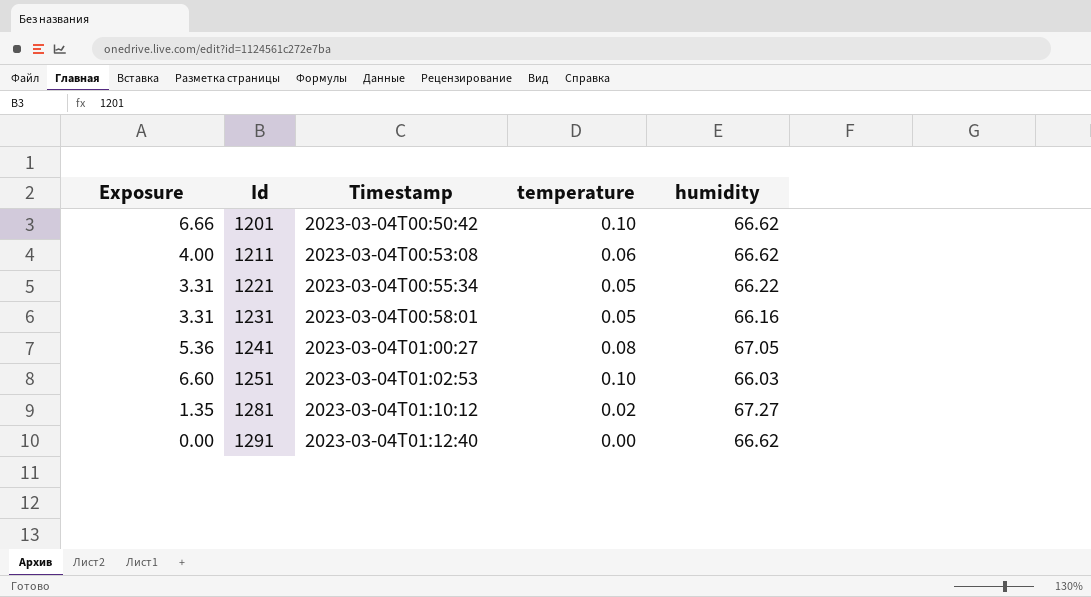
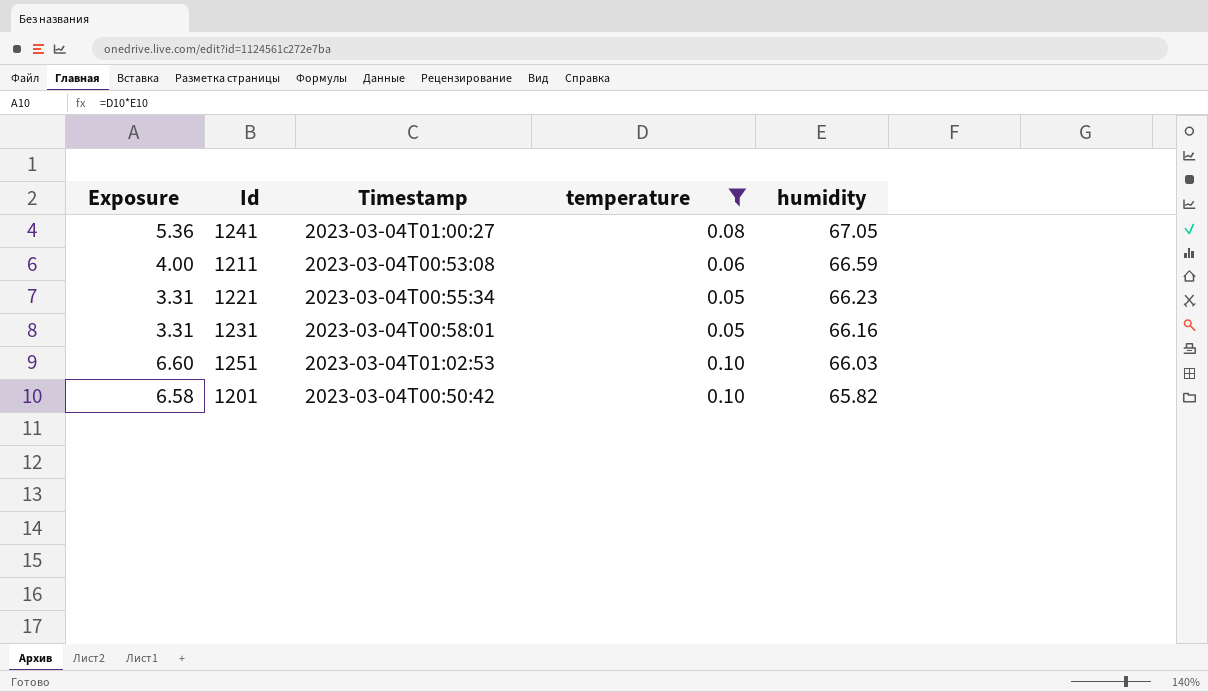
filter: none -> temperature >= 0.05
row order: Id ascending -> humidity descending
1211 | humidity: 66.62 -> 66.59
1221 | humidity: 66.22 -> 66.23
1201 | Exposure: 6.66 -> 6.58
1201 | humidity: 66.62 -> 65.82

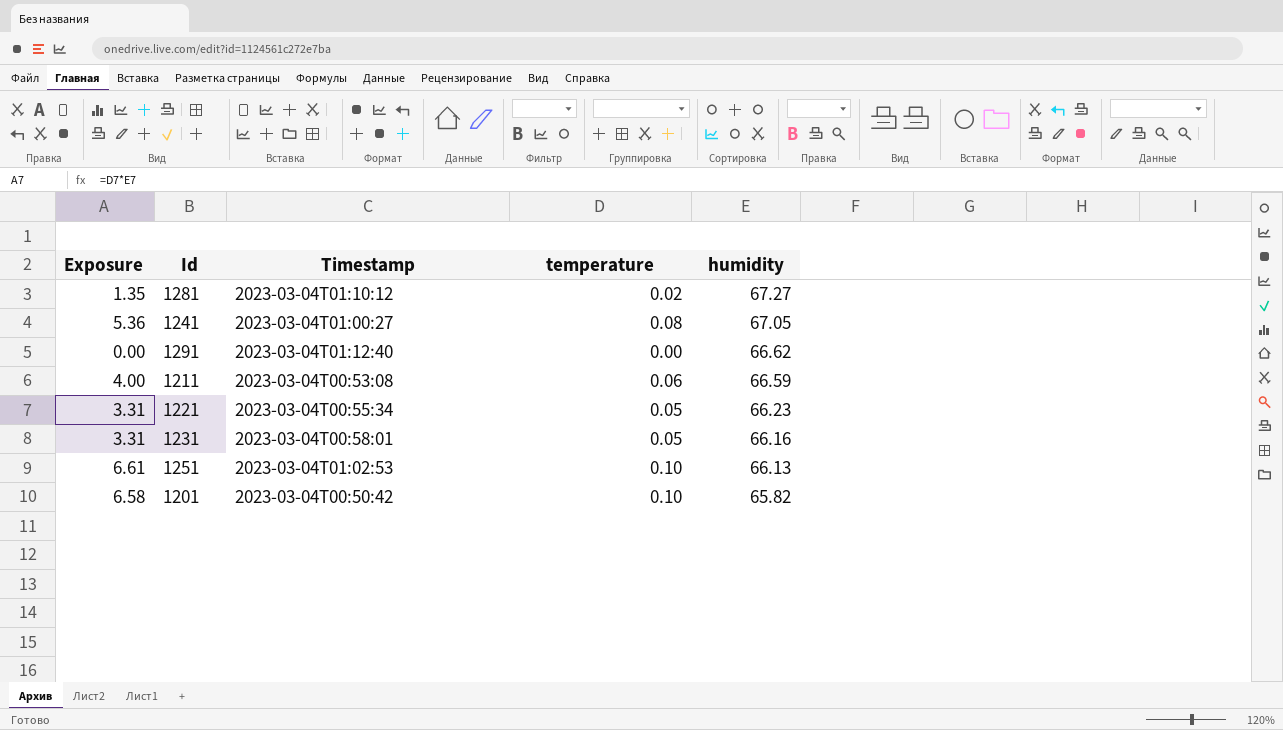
filter: temperature >= 0.05 -> none
1251 | Exposure: 6.60 -> 6.61
1251 | humidity: 66.03 -> 66.13

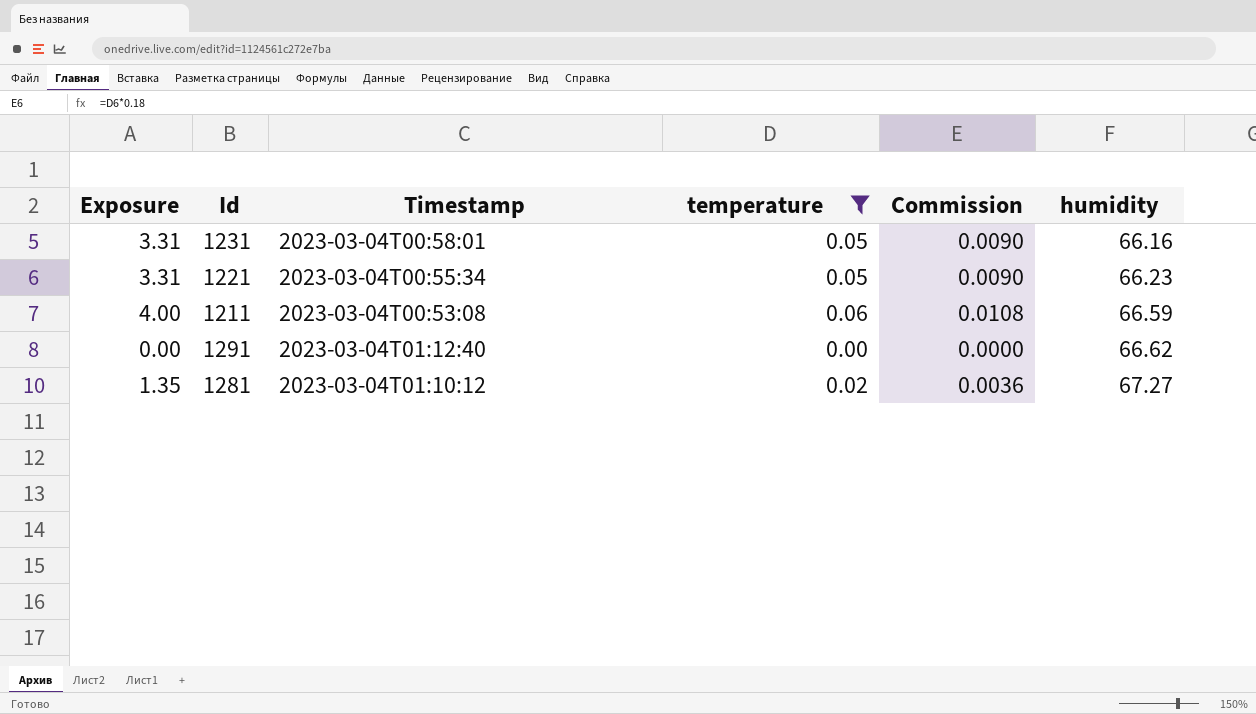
filter: none -> temperature <= 0.06
row order: humidity descending -> humidity ascending
column Commission | formula: none -> [temperature] * 0.18

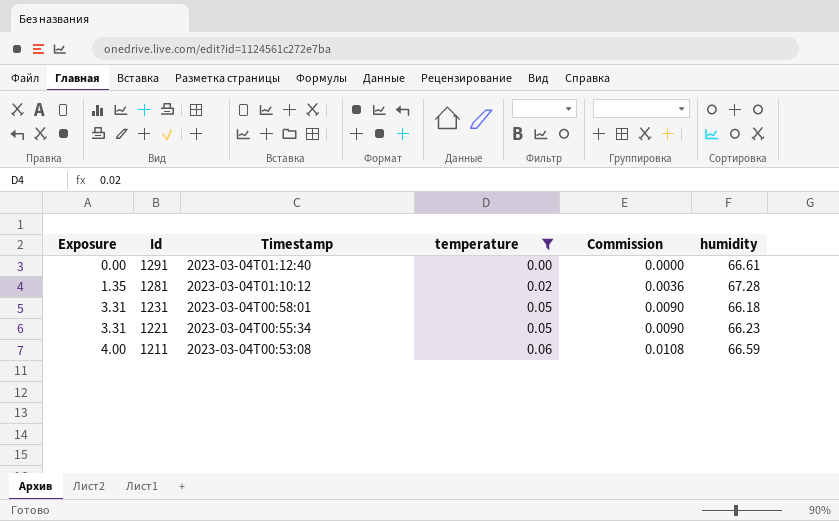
row order: humidity ascending -> Exposure ascending
1291 | humidity: 66.62 -> 66.61
1281 | humidity: 67.27 -> 67.28
1231 | humidity: 66.16 -> 66.18

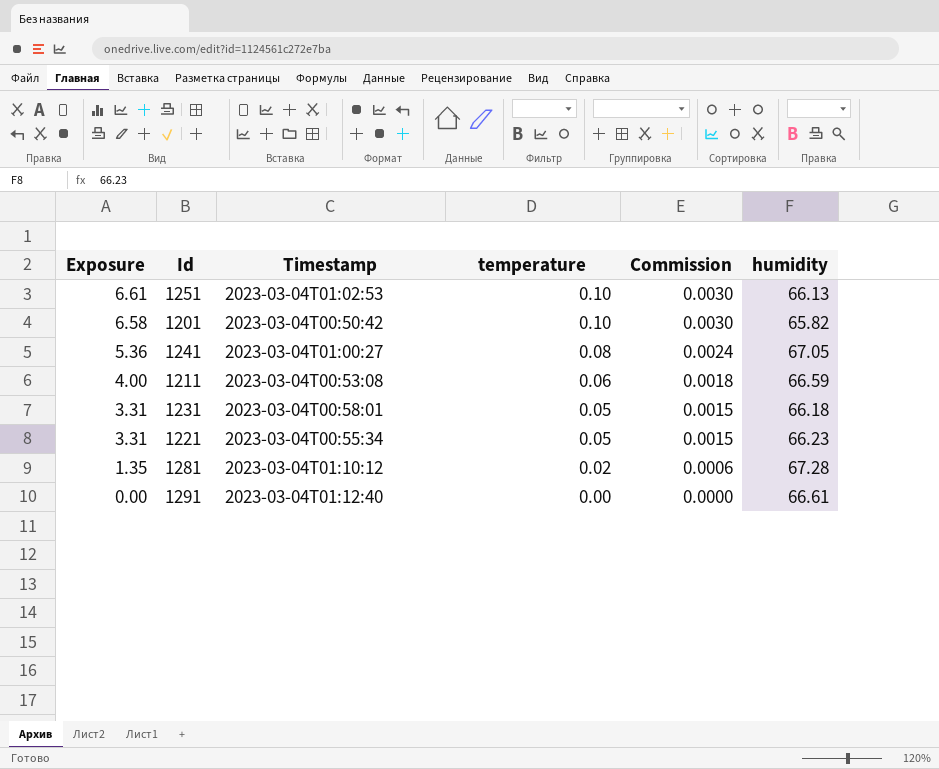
filter: temperature <= 0.06 -> none
row order: Exposure ascending -> Exposure descending
column Commission | formula: [temperature] * 0.18 -> [temperature] * 0.03

